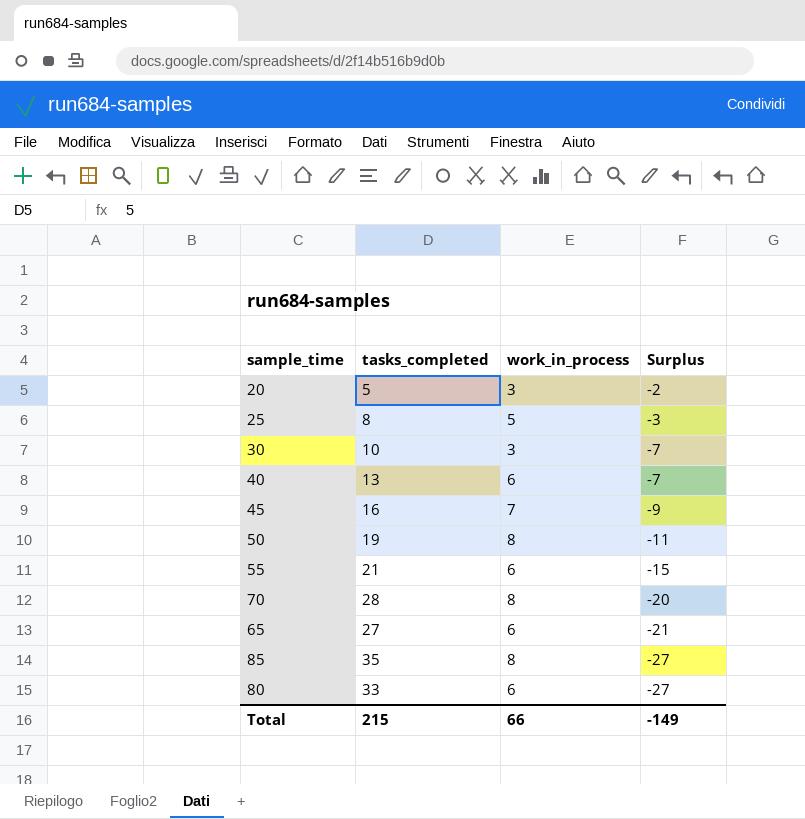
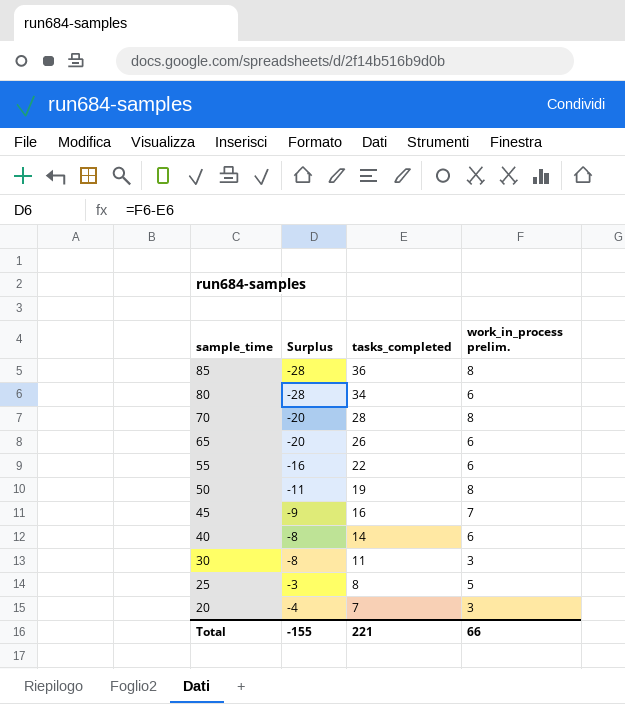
row order: Surplus descending -> sample_time descending
column Surplus | position: 4 -> 2
column name: work_in_process -> work_in_process prelim.
85 | Surplus: -27 -> -28
85 | tasks_completed: 35 -> 36
80 | Surplus: -27 -> -28
80 | tasks_completed: 33 -> 34
65 | Surplus: -21 -> -20
65 | tasks_completed: 27 -> 26
55 | Surplus: -15 -> -16
55 | tasks_completed: 21 -> 22
40 | Surplus: -7 -> -8
40 | tasks_completed: 13 -> 14
30 | Surplus: -7 -> -8
30 | tasks_completed: 10 -> 11
20 | Surplus: -2 -> -4
20 | tasks_completed: 5 -> 7
Total | Surplus: -149 -> -155
Total | tasks_completed: 215 -> 221

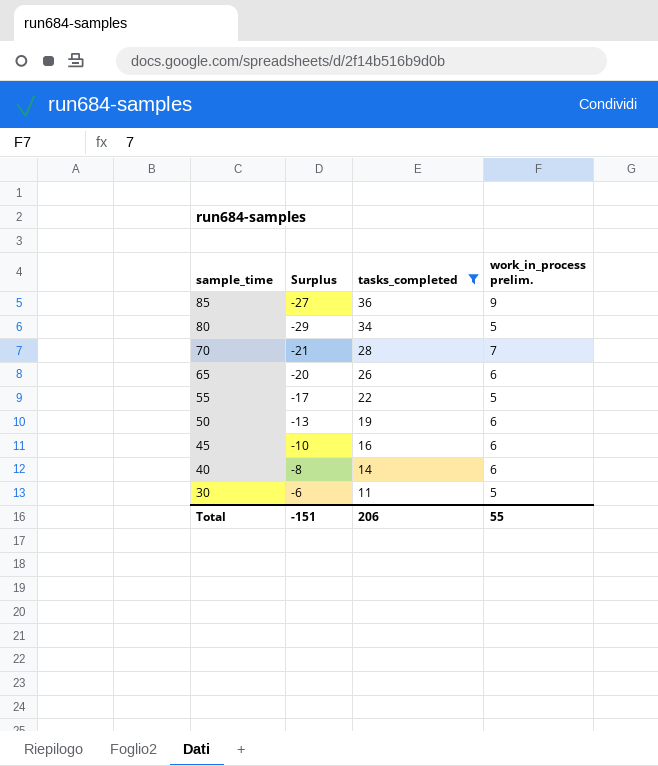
filter: none -> tasks_completed >= 11
85 | Surplus: -28 -> -27
85 | work_in_process prelim.: 8 -> 9
80 | Surplus: -28 -> -29
80 | work_in_process prelim.: 6 -> 5
70 | Surplus: -20 -> -21
70 | work_in_process prelim.: 8 -> 7
55 | Surplus: -16 -> -17
55 | work_in_process prelim.: 6 -> 5
50 | Surplus: -11 -> -13
50 | work_in_process prelim.: 8 -> 6
45 | Surplus: -9 -> -10
45 | work_in_process prelim.: 7 -> 6
30 | Surplus: -8 -> -6
30 | work_in_process prelim.: 3 -> 5
Total | Surplus: -155 -> -151
Total | tasks_completed: 221 -> 206
Total | work_in_process prelim.: 66 -> 55

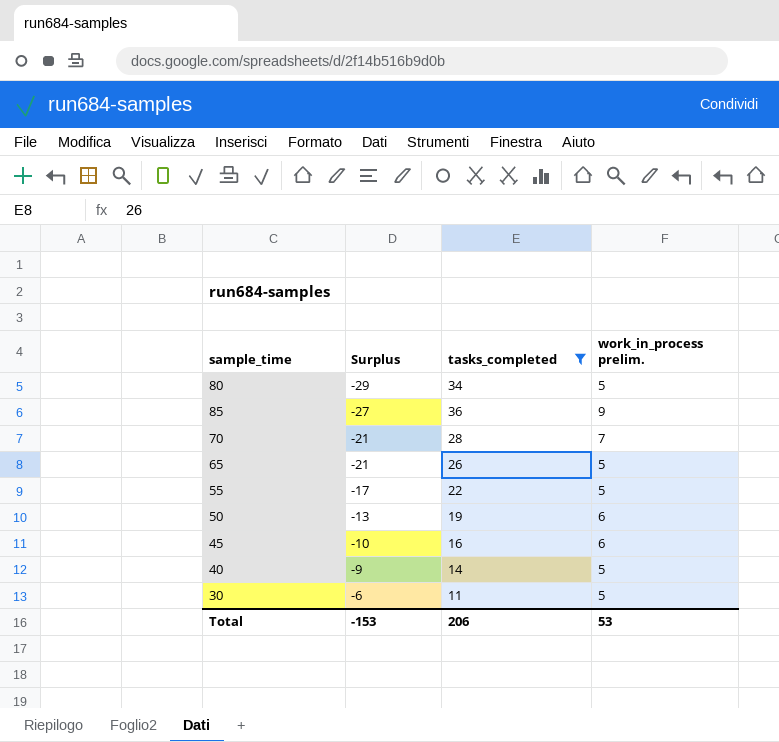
row order: sample_time descending -> Surplus ascending
65 | Surplus: -20 -> -21
65 | work_in_process prelim.: 6 -> 5
40 | Surplus: -8 -> -9
40 | work_in_process prelim.: 6 -> 5
Total | Surplus: -151 -> -153
Total | work_in_process prelim.: 55 -> 53

